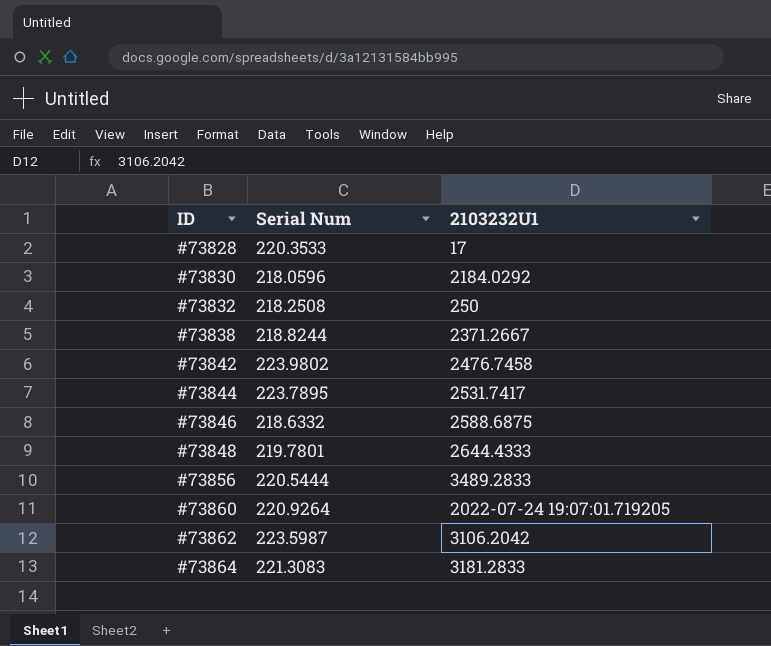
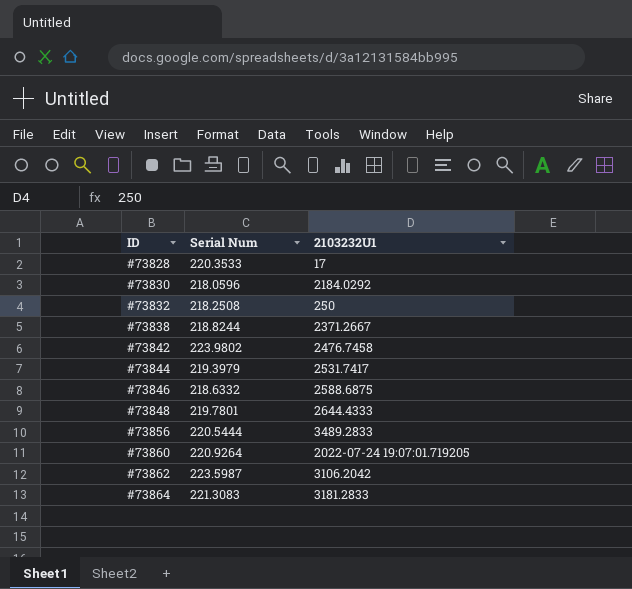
#73844 | Serial Num: 223.7895 -> 219.3979

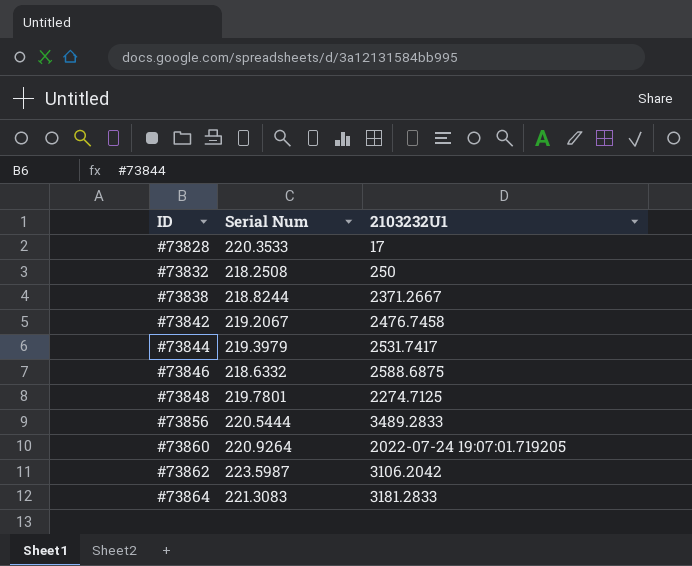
row #73830: 218.0596 | 2184.0292 -> none
#73842 | Serial Num: 223.9802 -> 219.2067
#73848 | 2103232U1: 2644.4333 -> 2274.7125

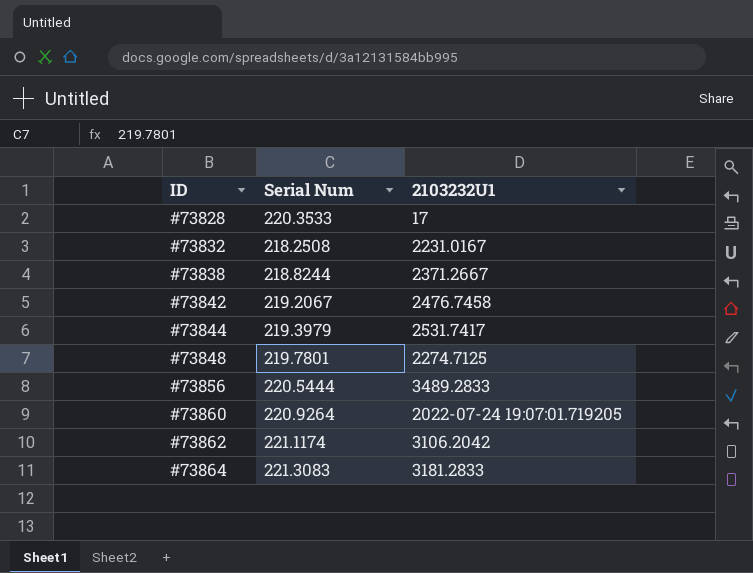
row #73846: 218.6332 | 2588.6875 -> none
#73832 | 2103232U1: 250 -> 2231.0167
#73862 | Serial Num: 223.5987 -> 221.1174

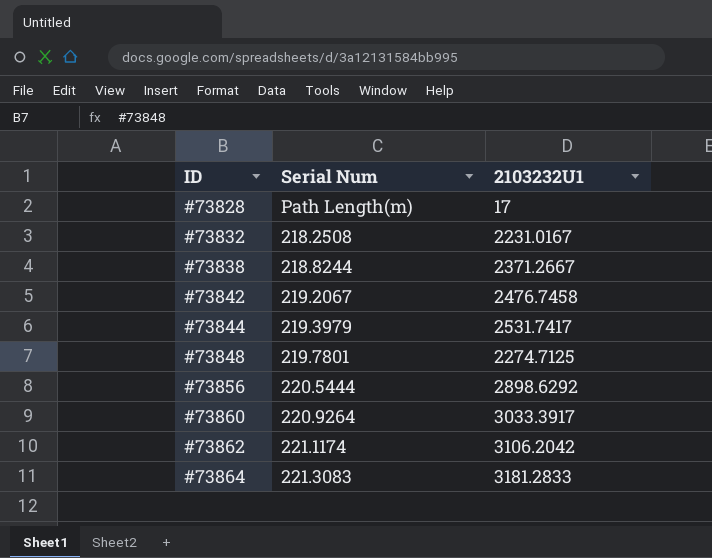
#73828 | Serial Num: 220.3533 -> Path Length(m)
#73856 | 2103232U1: 3489.2833 -> 2898.6292
#73860 | 2103232U1: 2022-07-24 19:07:01.719205 -> 3033.3917

